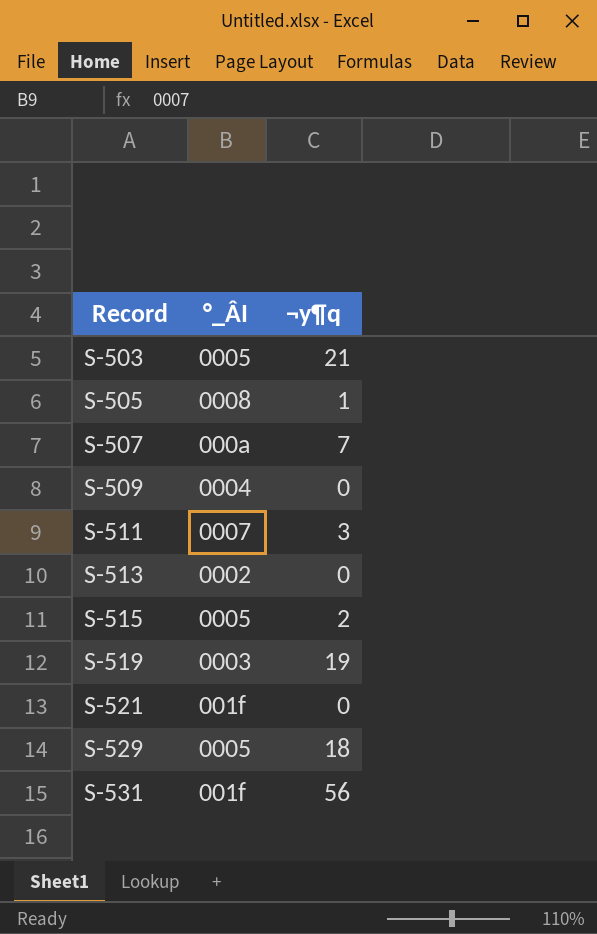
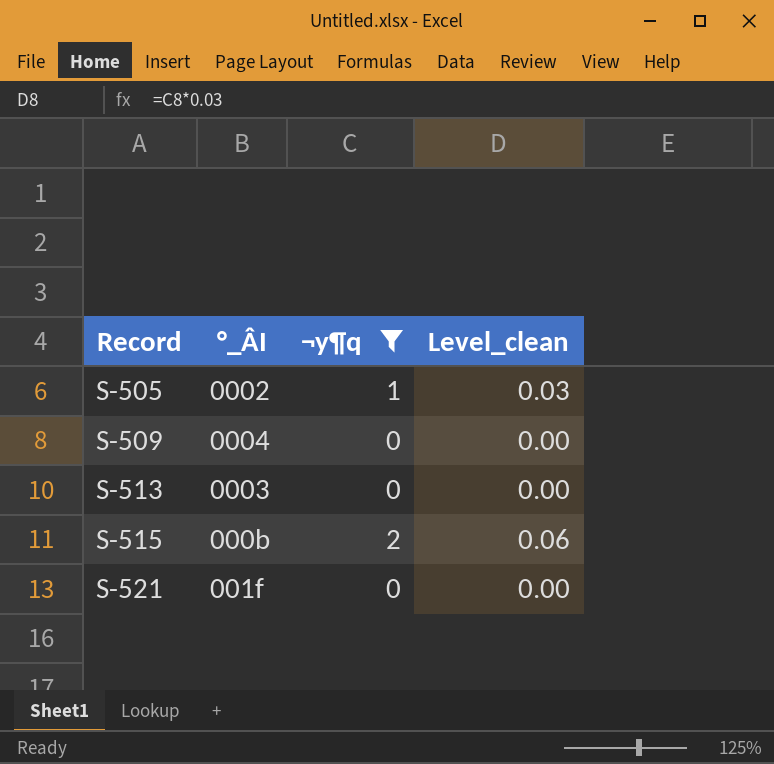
filter: none -> ¬y¶q <= 2
column Level_clean | formula: none -> [¬y¶q] * 0.03
S-505 | °_ÂI: 0008 -> 0002
S-513 | °_ÂI: 0002 -> 0003
S-515 | °_ÂI: 0005 -> 000b

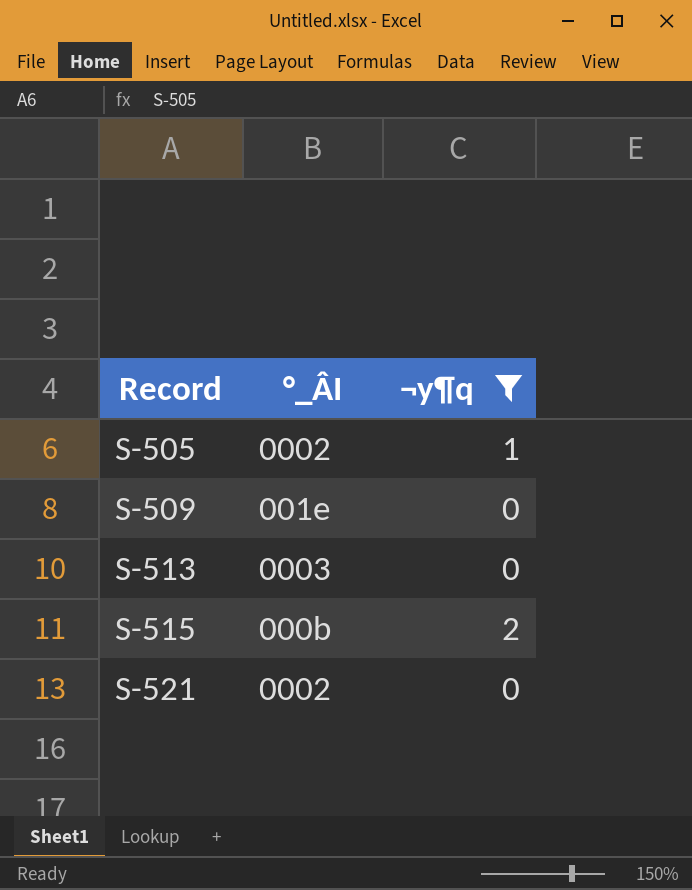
column Level_clean | formula: [¬y¶q] * 0.03 -> none
S-509 | °_ÂI: 0004 -> 001e
S-521 | °_ÂI: 001f -> 0002

